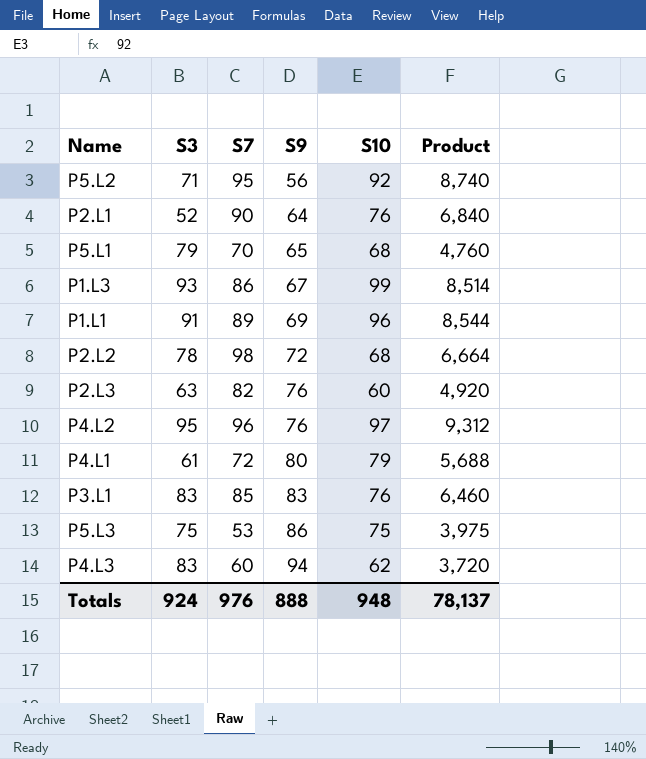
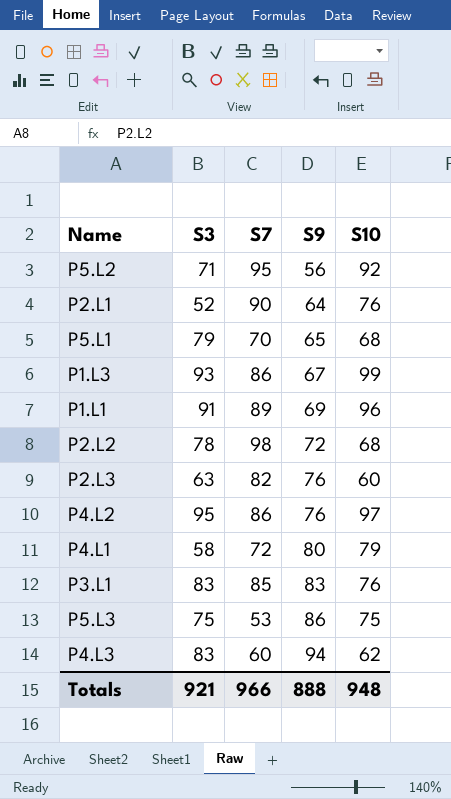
column Product | formula: [S7] * [S10] -> none
P4.L2 | S7: 96 -> 86
P4.L1 | S3: 61 -> 58
Totals | S3: 924 -> 921
Totals | S7: 976 -> 966

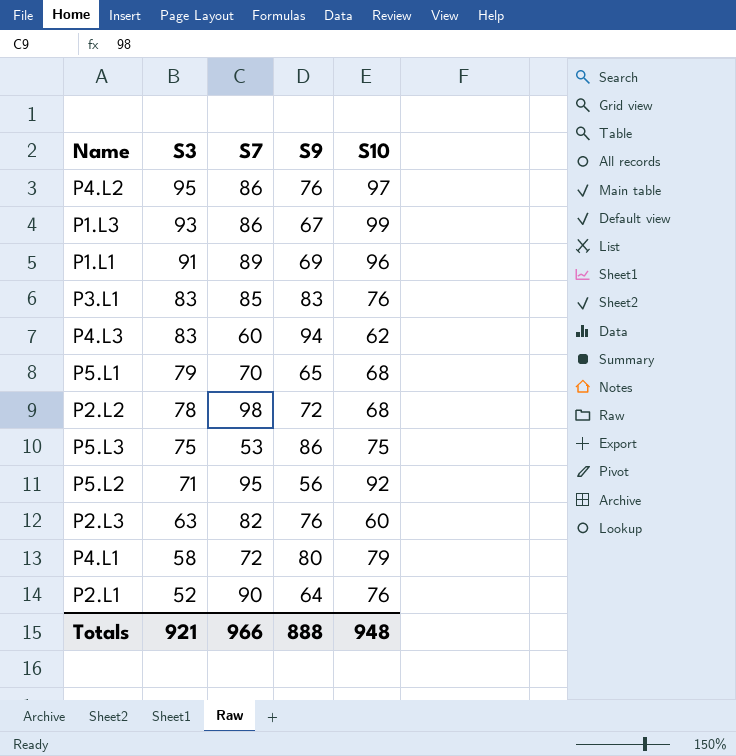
row order: S9 ascending -> S3 descending

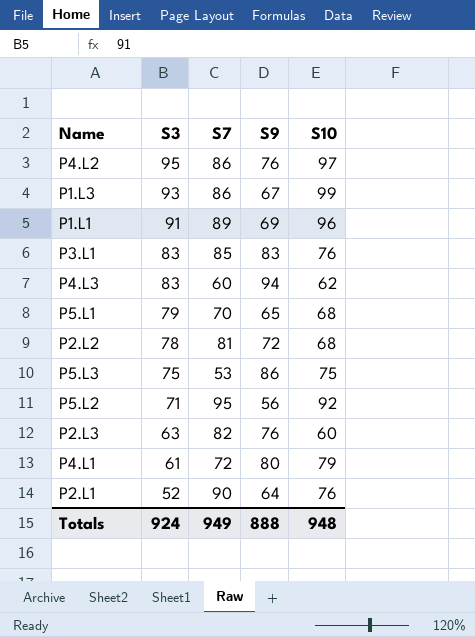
P2.L2 | S7: 98 -> 81
P4.L1 | S3: 58 -> 61
Totals | S3: 921 -> 924
Totals | S7: 966 -> 949

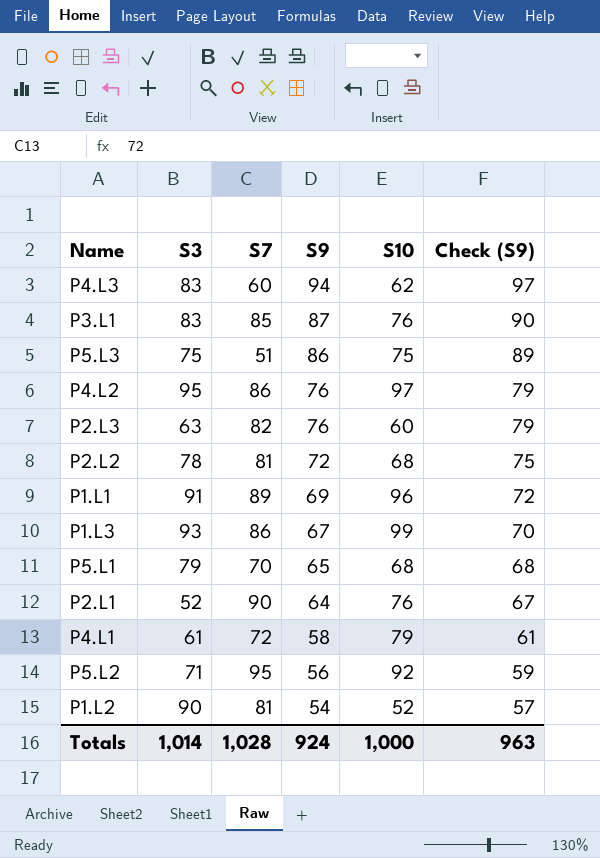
row order: S3 descending -> S9 descending
column Check (S9) | formula: none -> [S9] + 3
P3.L1 | S9: 83 -> 87
P5.L3 | S7: 53 -> 51
P4.L1 | S9: 80 -> 58
row P1.L2: none -> 90 | 81 | 54 | 52 | 57
Totals | S3: 924 -> 1,014
Totals | S7: 949 -> 1,028
Totals | S9: 888 -> 924
Totals | S10: 948 -> 1,000

